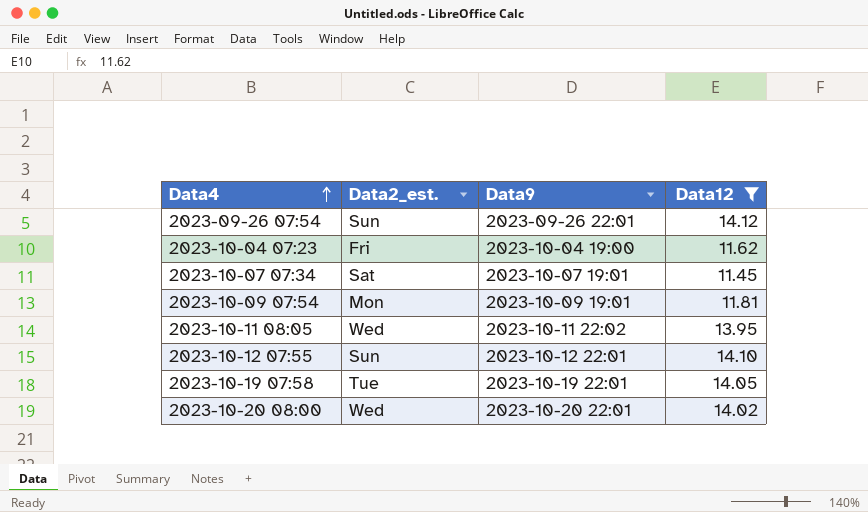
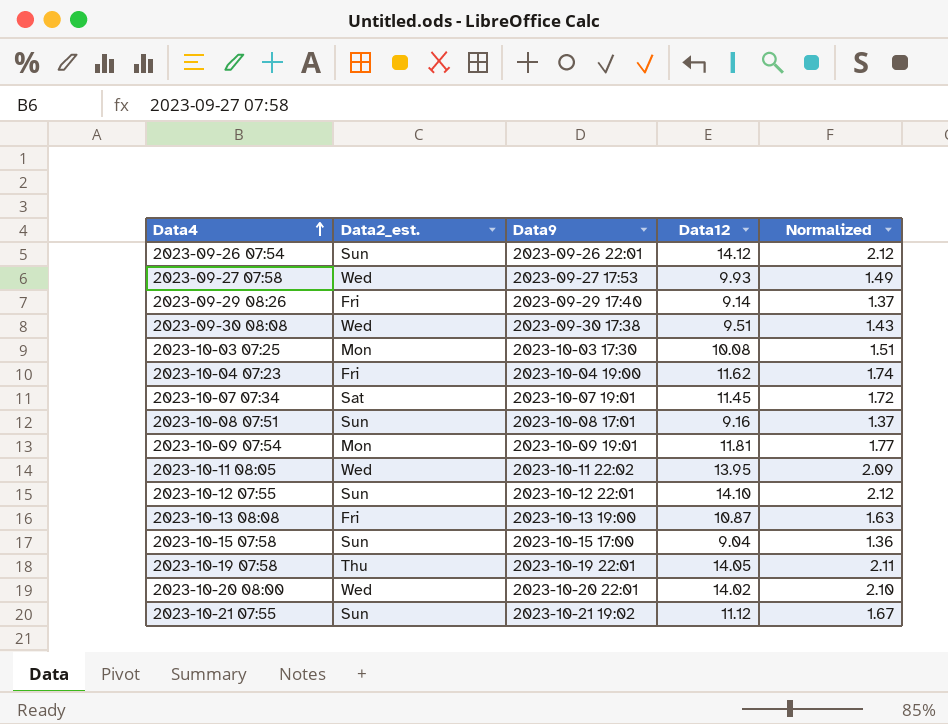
filter: Data12 >= 11.45 -> none
column Normalized | formula: none -> [Data12] * 0.15
2023-10-19 07:58 | Data2_est.: Tue -> Thu

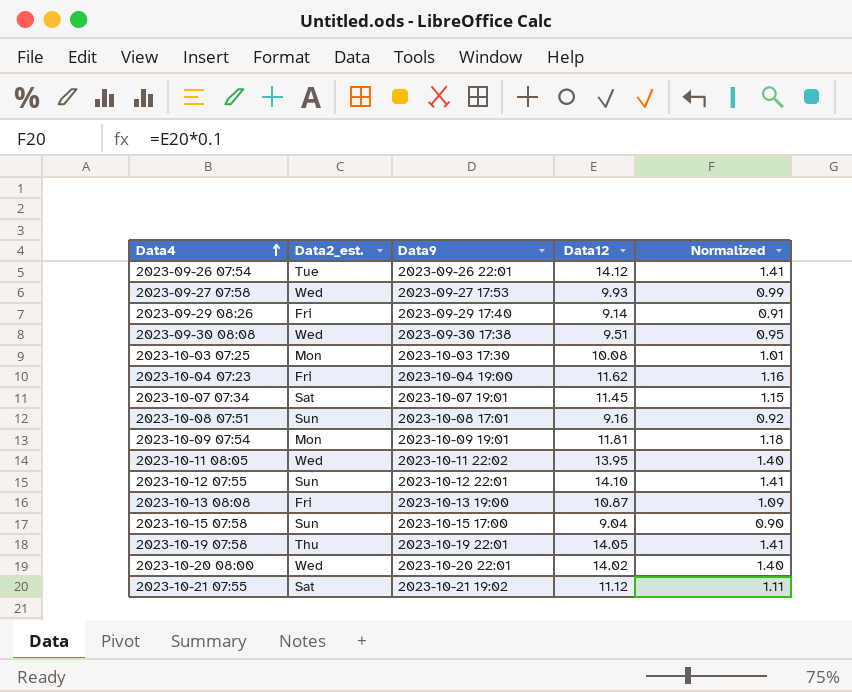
column Normalized | formula: [Data12] * 0.15 -> [Data12] * 0.1
2023-09-26 07:54 | Data2_est.: Sun -> Tue
2023-10-21 07:55 | Data2_est.: Sun -> Sat

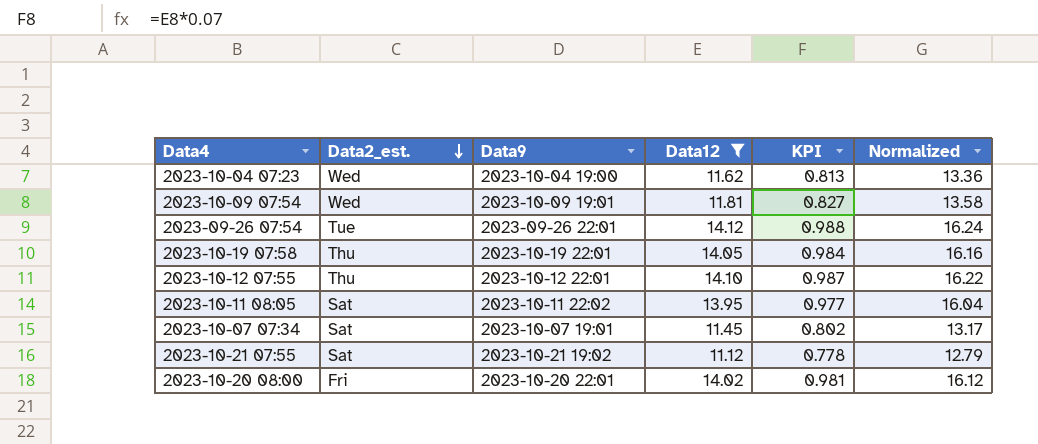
filter: none -> Data12 >= 11.12
row order: Data4 ascending -> Data2_est. descending
column KPI | formula: none -> [Data12] * 0.07
column Normalized | formula: [Data12] * 0.1 -> [Data12] * 1.15
2023-10-04 07:23 | Data2_est.: Fri -> Wed
2023-10-09 07:54 | Data2_est.: Mon -> Wed
2023-10-12 07:55 | Data2_est.: Sun -> Thu
2023-10-11 08:05 | Data2_est.: Wed -> Sat
2023-10-20 08:00 | Data2_est.: Wed -> Fri

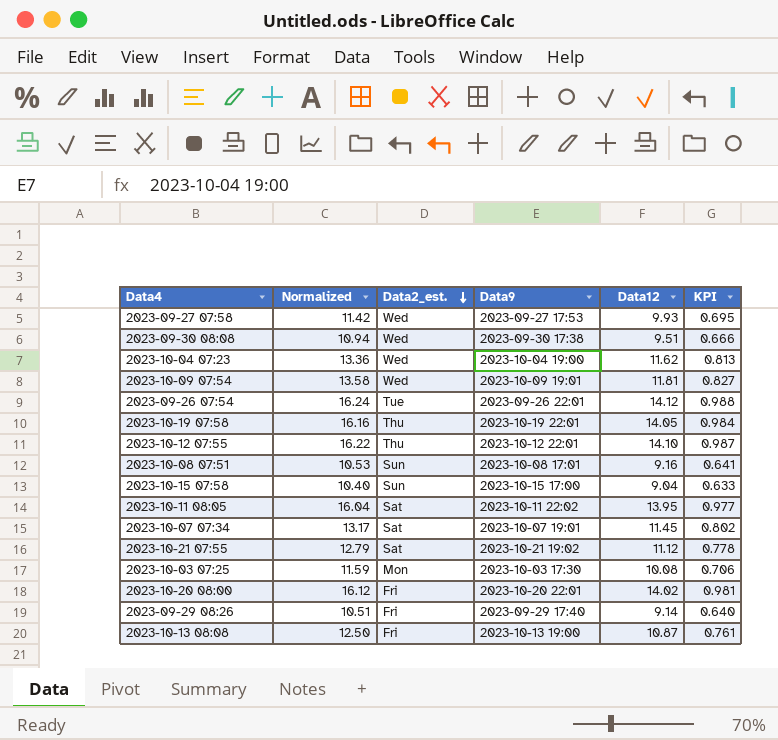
filter: Data12 >= 11.12 -> none
column Normalized | position: 6 -> 2

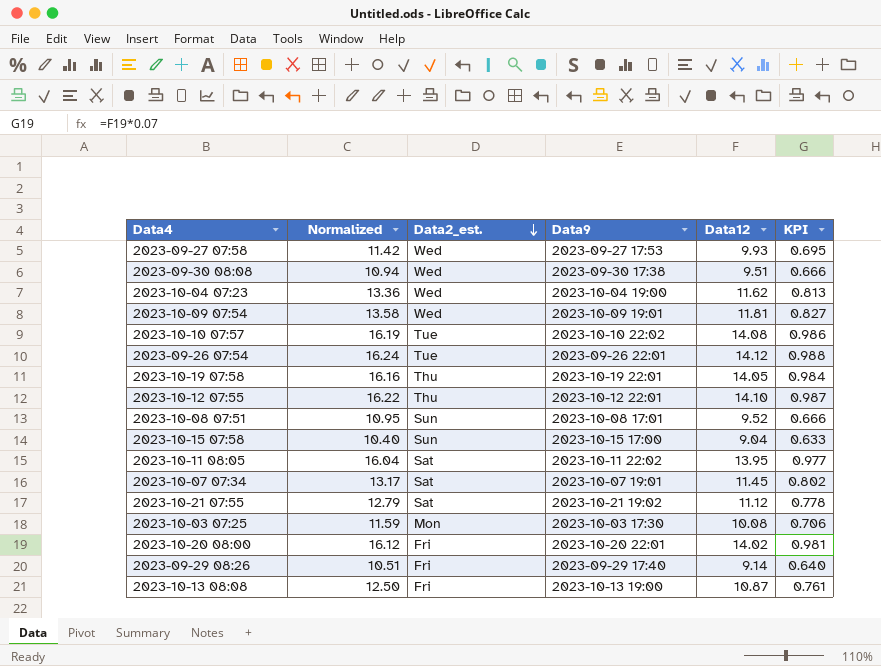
row 2023-10-10 07:57: none -> 16.19 | Tue | 2023-10-10 22:02 | 14.08 | 0.986
2023-10-08 07:51 | Normalized: 10.53 -> 10.95
2023-10-08 07:51 | Data12: 9.16 -> 9.52
2023-10-08 07:51 | KPI: 0.641 -> 0.666

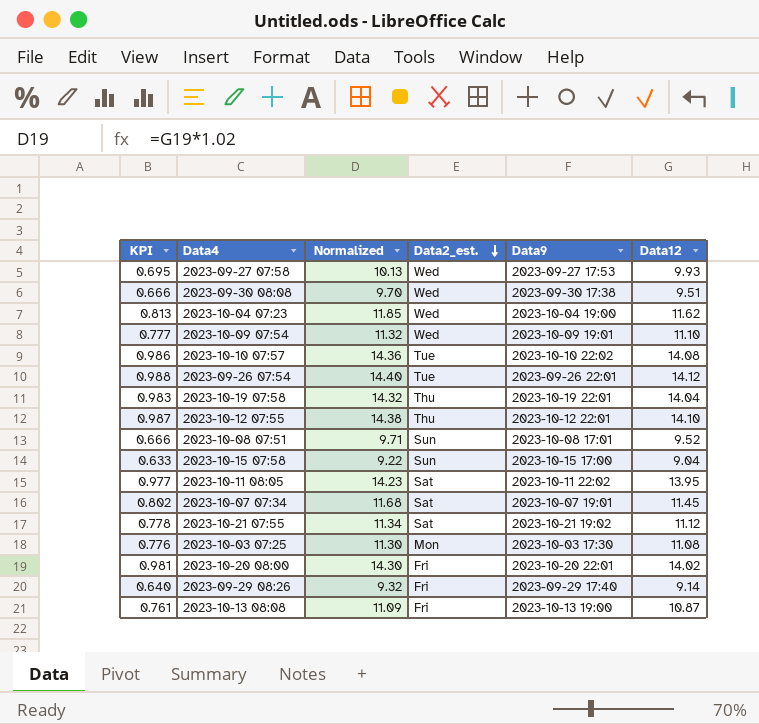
column KPI | position: 6 -> 1
column Normalized | formula: [Data12] * 1.15 -> [Data12] * 1.02
2023-10-09 07:54 | KPI: 0.827 -> 0.777
2023-10-09 07:54 | Data12: 11.81 -> 11.10
2023-10-19 07:58 | KPI: 0.984 -> 0.983
2023-10-19 07:58 | Data12: 14.05 -> 14.04
2023-10-03 07:25 | KPI: 0.706 -> 0.776
2023-10-03 07:25 | Data12: 10.08 -> 11.08

